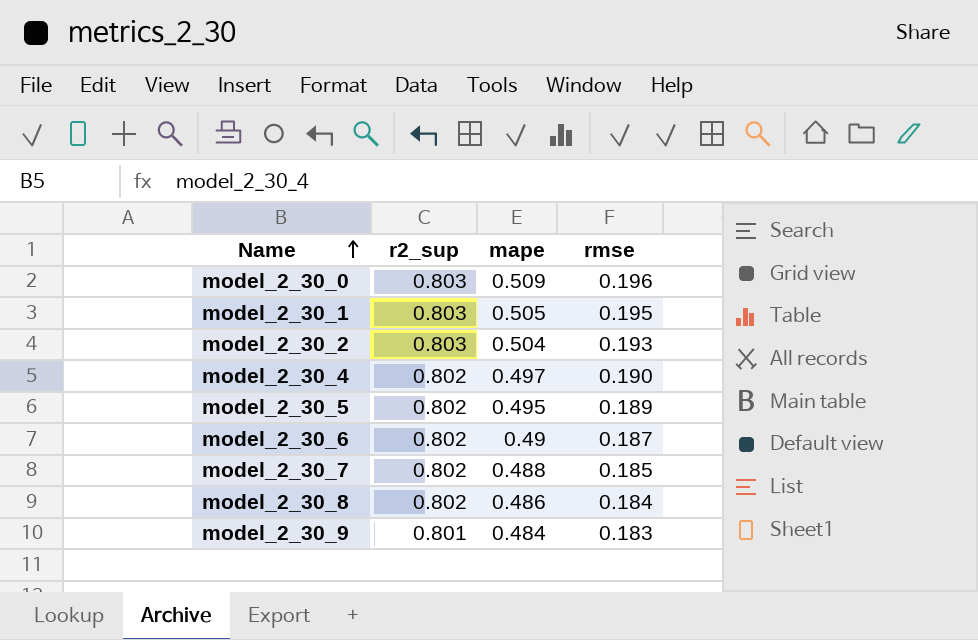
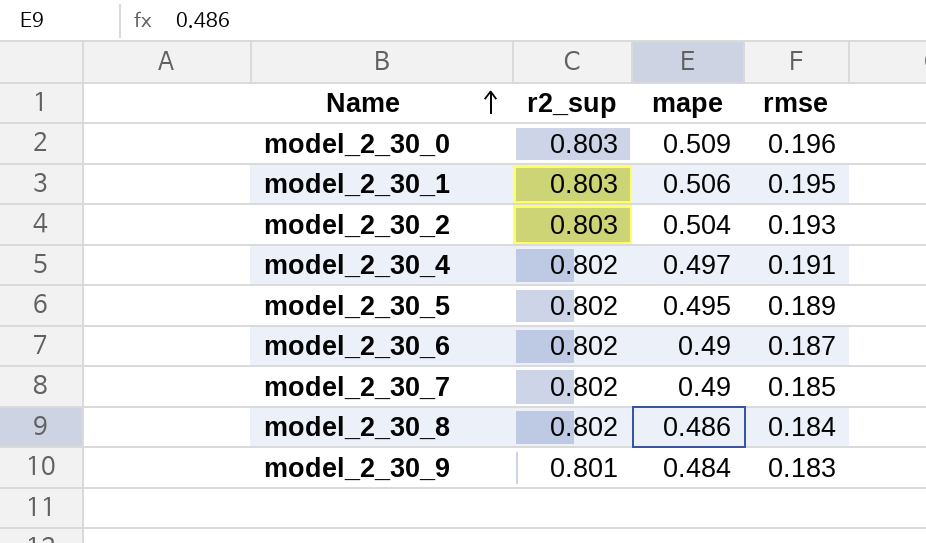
model_2_30_1 | mape: 0.505 -> 0.506
model_2_30_4 | rmse: 0.190 -> 0.191
model_2_30_7 | mape: 0.488 -> 0.49

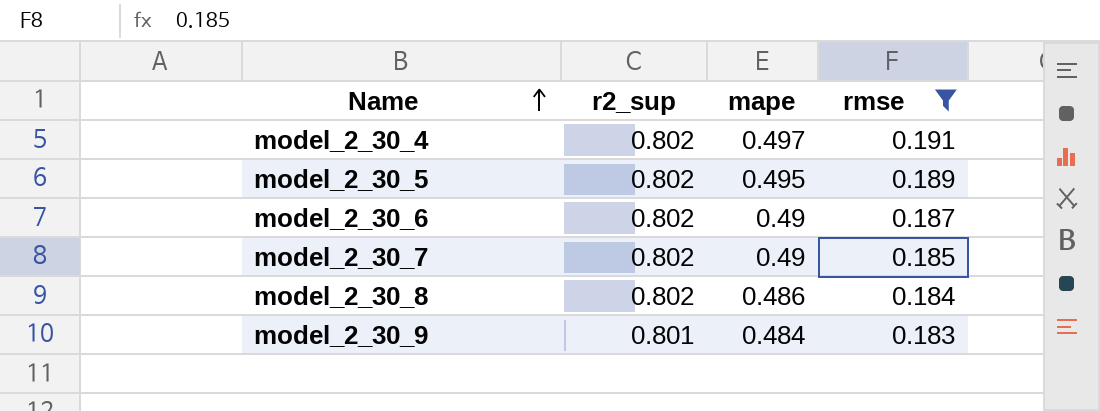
filter: none -> rmse <= 0.191

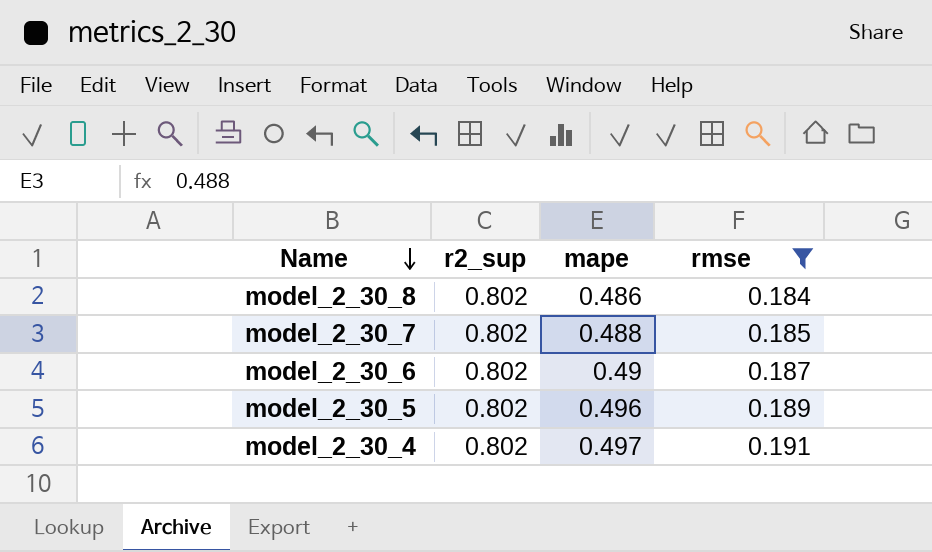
row order: Name ascending -> Name descending
row model_2_30_9: 0.801 | 0.484 | 0.183 -> none
model_2_30_7 | mape: 0.49 -> 0.488
model_2_30_5 | mape: 0.495 -> 0.496

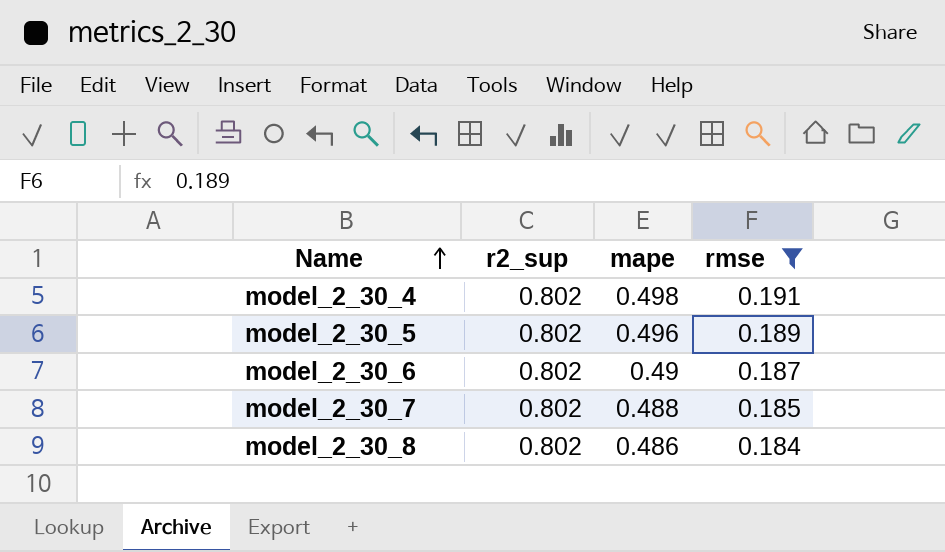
row order: Name descending -> Name ascending
model_2_30_4 | mape: 0.497 -> 0.498

